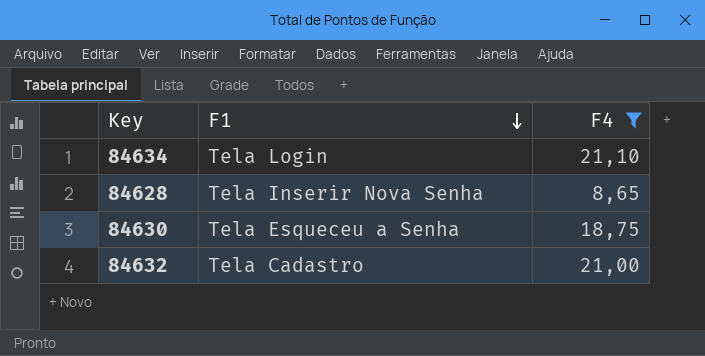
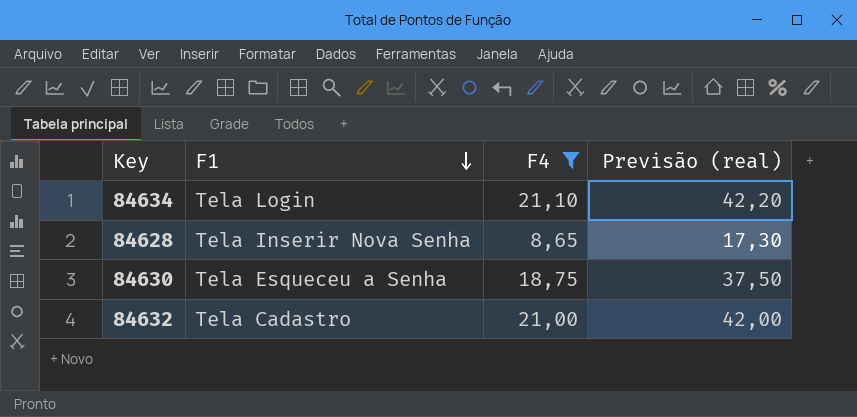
column Previsão (real) | formula: none -> [F4] * 2

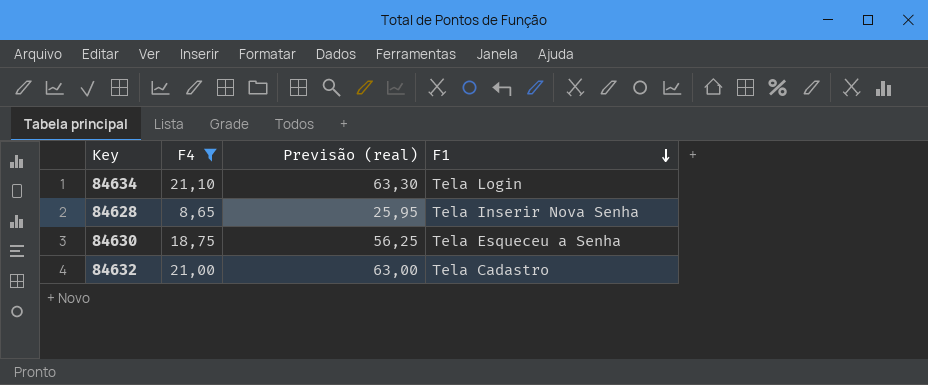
column Previsão (real) | formula: [F4] * 2 -> [F4] * 3
column F1 | position: 2 -> 4

